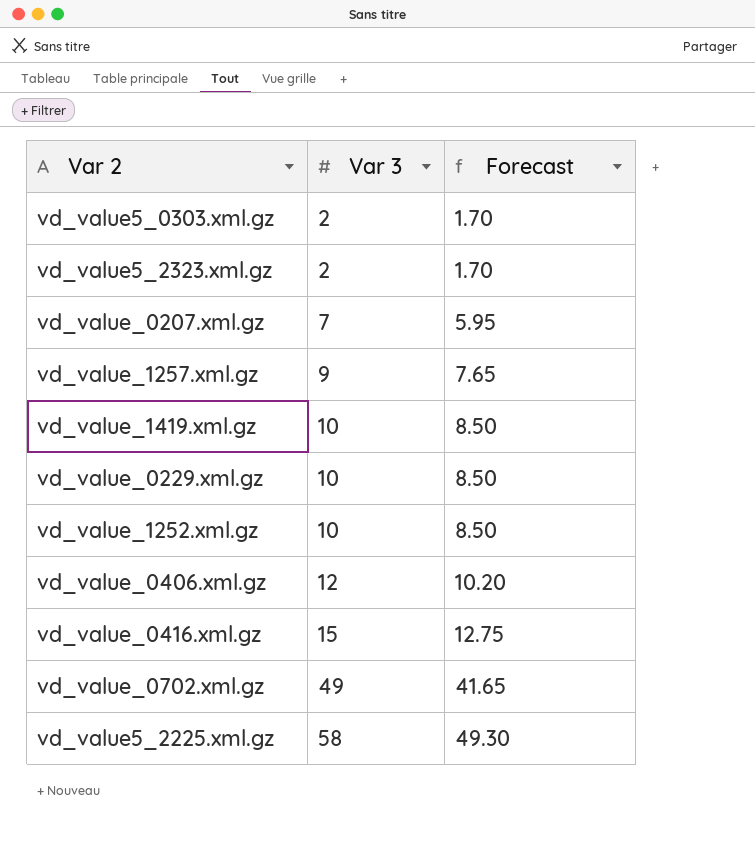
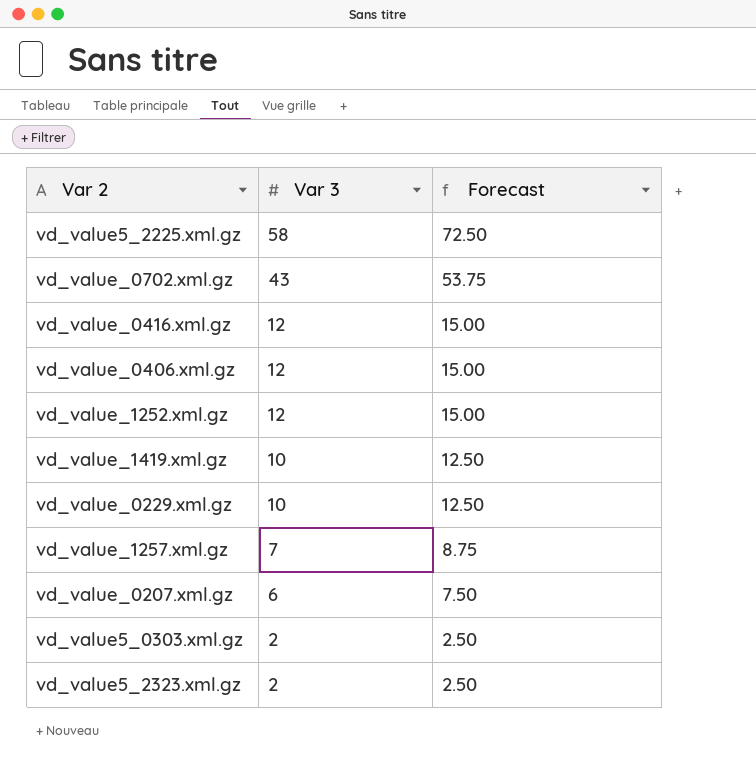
row order: Var 3 ascending -> Var 3 descending
column Forecast | formula: [Var 3] * 0.85 -> [Var 3] * 1.25
vd_value_0702.xml.gz | Var 3: 49 -> 43
vd_value_0416.xml.gz | Var 3: 15 -> 12
vd_value_1252.xml.gz | Var 3: 10 -> 12
vd_value_1257.xml.gz | Var 3: 9 -> 7
vd_value_0207.xml.gz | Var 3: 7 -> 6

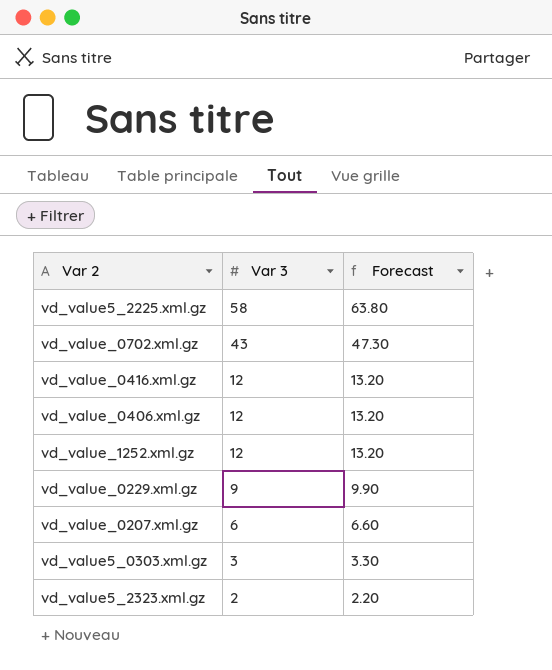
column Forecast | formula: [Var 3] * 1.25 -> [Var 3] * 1.1
row vd_value_1419.xml.gz: 10 | 12.50 -> none
row vd_value_1257.xml.gz: 7 | 8.75 -> none
vd_value_0229.xml.gz | Var 3: 10 -> 9
vd_value5_0303.xml.gz | Var 3: 2 -> 3

